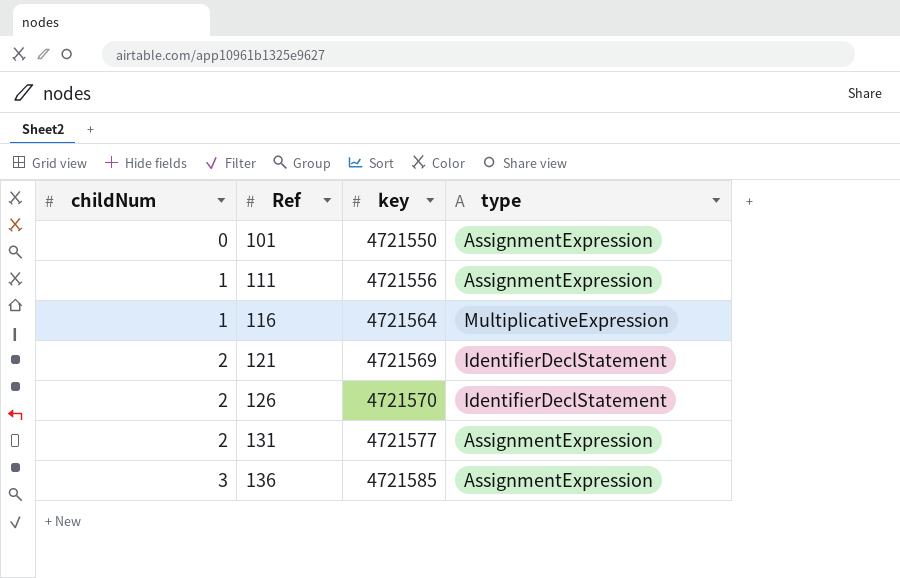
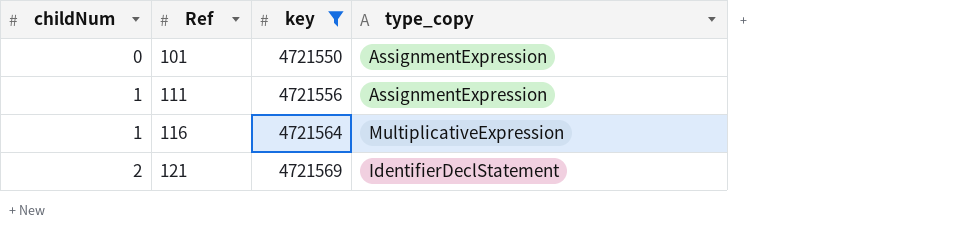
filter: none -> key <= 4721569
column name: type -> type_copy

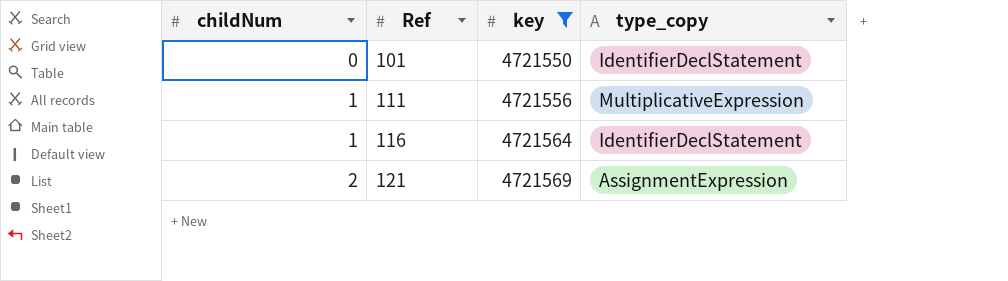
101 | type_copy: AssignmentExpression -> IdentifierDeclStatement
111 | type_copy: AssignmentExpression -> MultiplicativeExpression
116 | type_copy: MultiplicativeExpression -> IdentifierDeclStatement
121 | type_copy: IdentifierDeclStatement -> AssignmentExpression

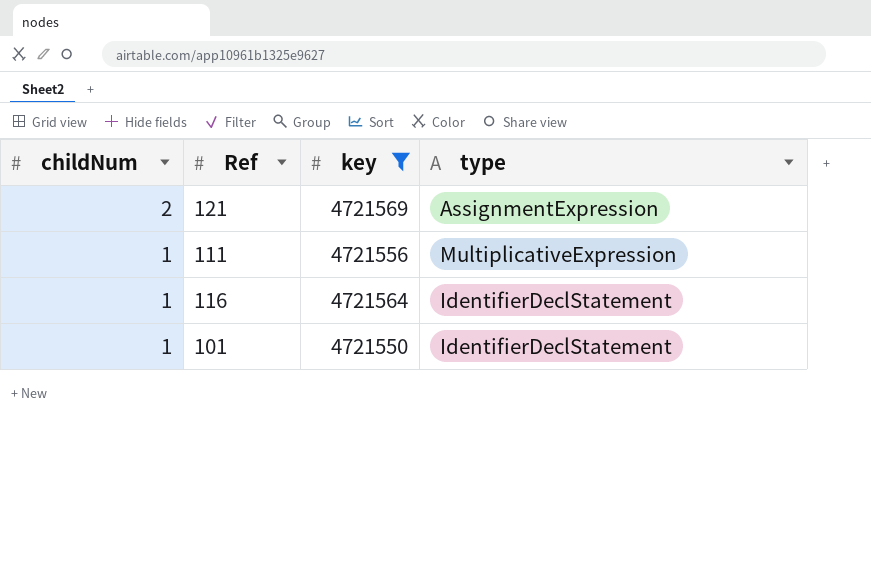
row order: childNum ascending -> childNum descending
column name: type_copy -> type
101 | childNum: 0 -> 1

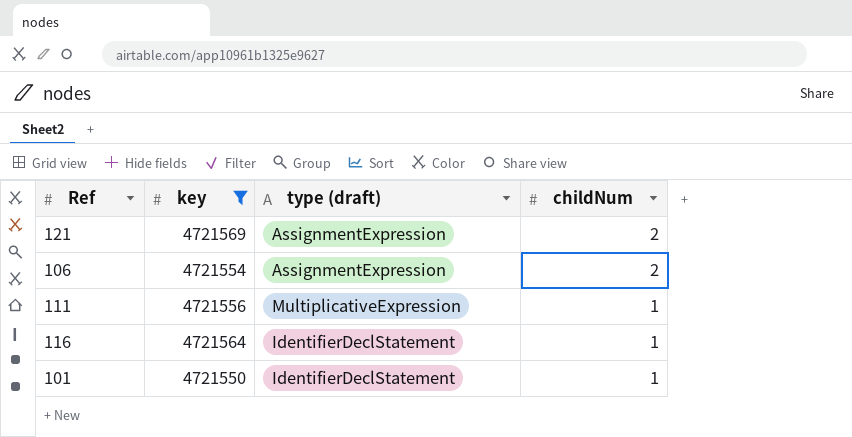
column name: type -> type (draft)
column childNum | position: 1 -> 4
row 106: none -> 4721554 | AssignmentExpression | 2

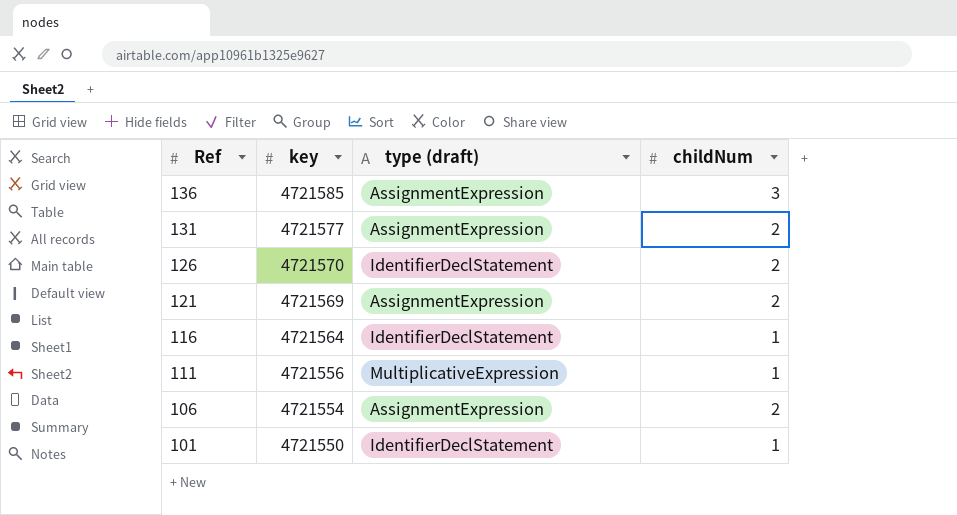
filter: key <= 4721569 -> none
row order: childNum descending -> Ref descending

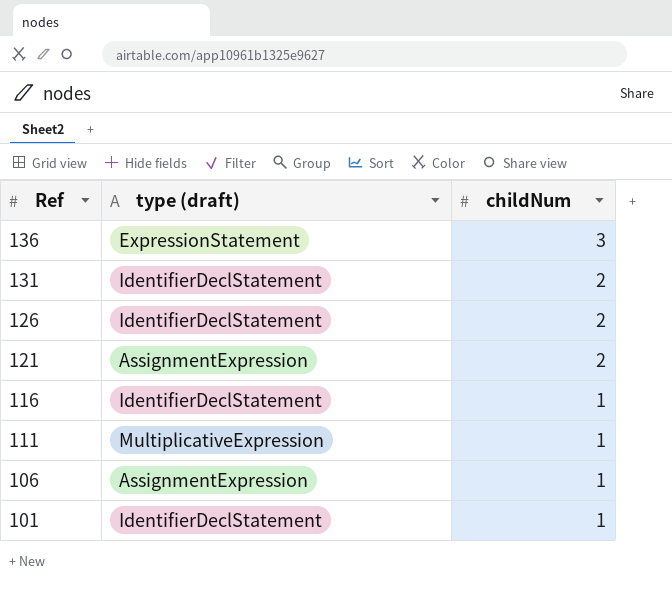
column key | position: 2 -> none
136 | type (draft): AssignmentExpression -> ExpressionStatement
131 | type (draft): AssignmentExpression -> IdentifierDeclStatement
106 | childNum: 2 -> 1

